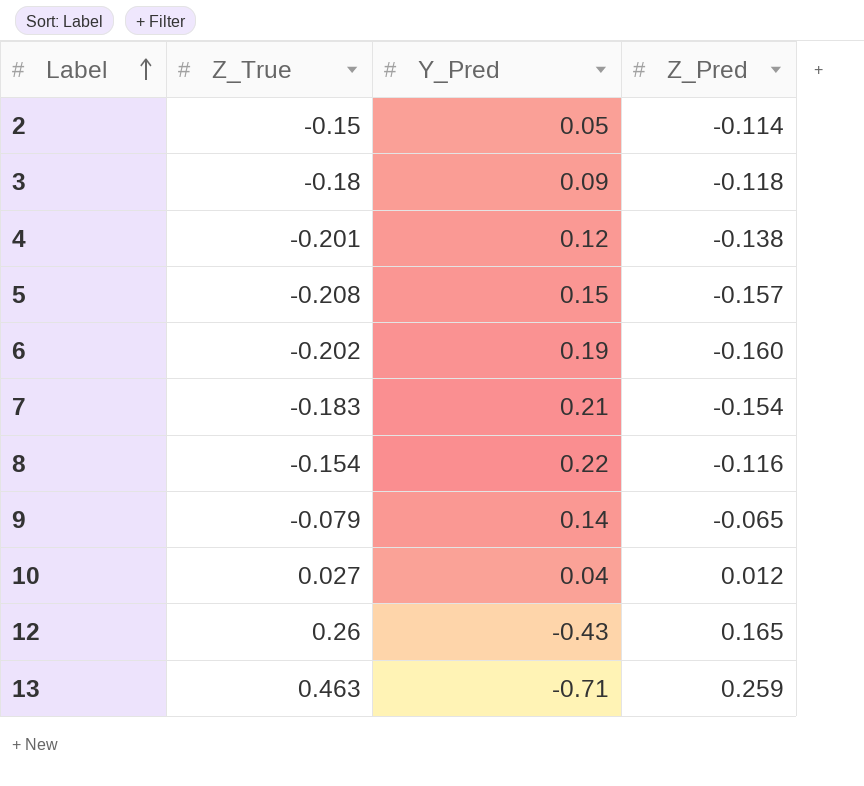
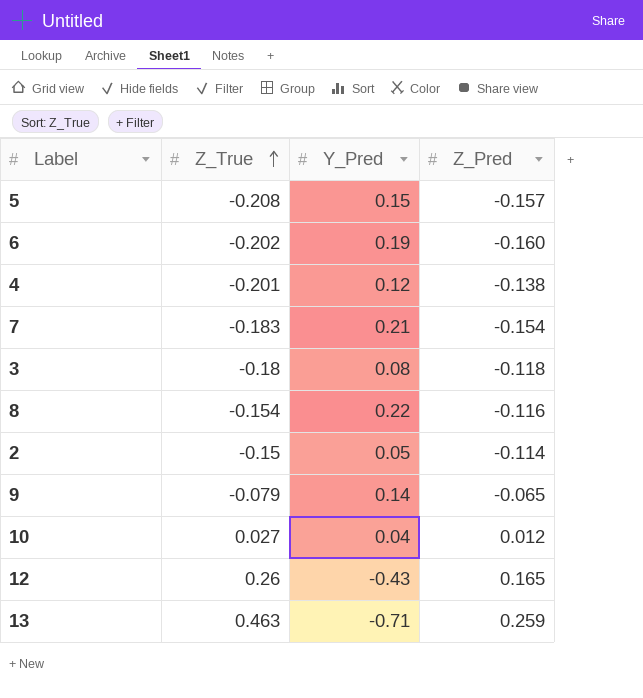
row order: Label ascending -> Z_True ascending
3 | Y_Pred: 0.09 -> 0.08

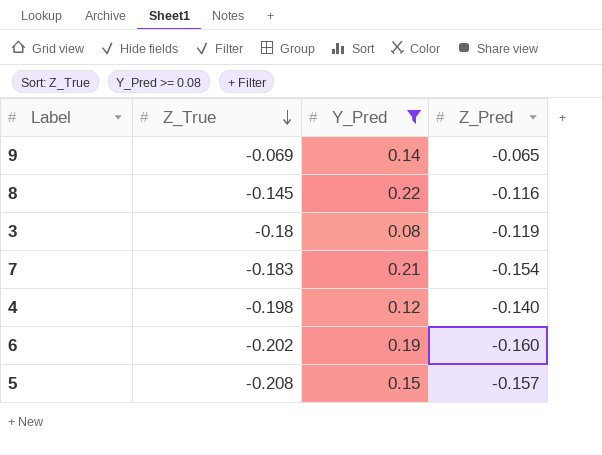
filter: none -> Y_Pred >= 0.08
row order: Z_True ascending -> Z_True descending
9 | Z_True: -0.079 -> -0.069
8 | Z_True: -0.154 -> -0.145
3 | Z_Pred: -0.118 -> -0.119
4 | Z_True: -0.201 -> -0.198
4 | Z_Pred: -0.138 -> -0.140

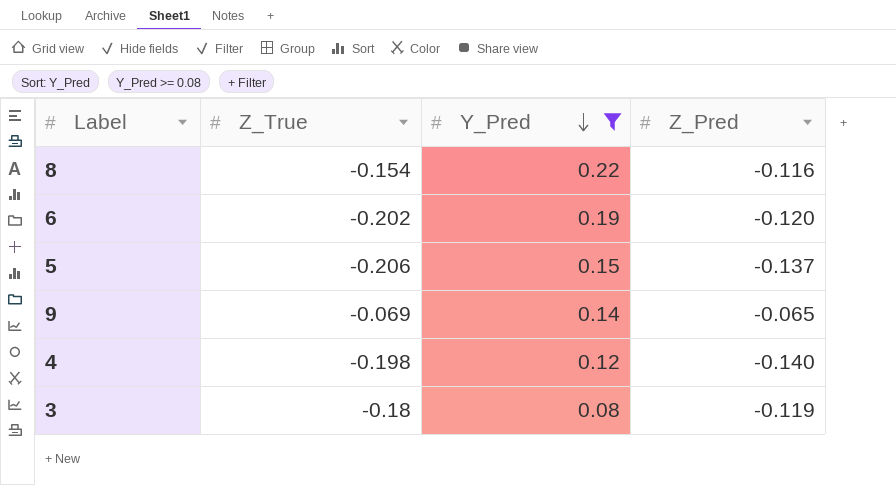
row order: Z_True descending -> Y_Pred descending
row 7: -0.183 | 0.21 | -0.154 -> none
8 | Z_True: -0.145 -> -0.154
6 | Z_Pred: -0.160 -> -0.120
5 | Z_True: -0.208 -> -0.206
5 | Z_Pred: -0.157 -> -0.137

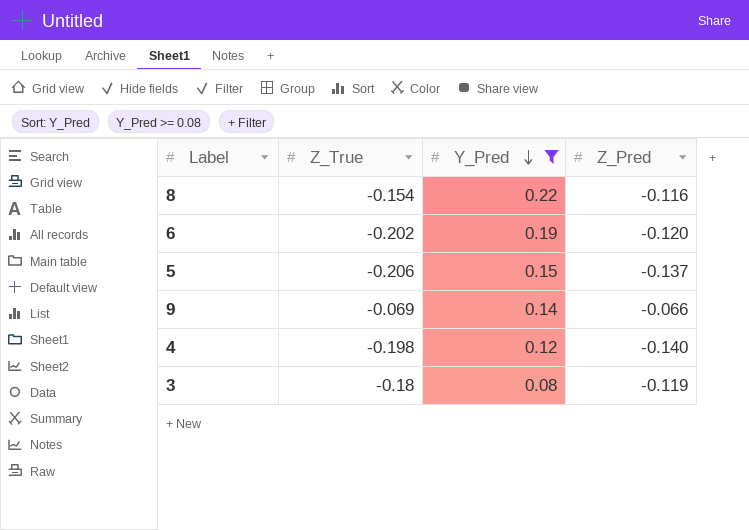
9 | Z_Pred: -0.065 -> -0.066

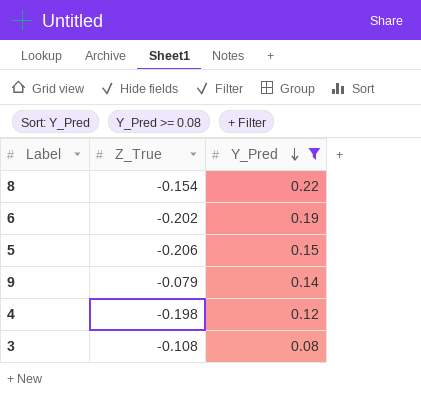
column Z_Pred | position: 4 -> none
9 | Z_True: -0.069 -> -0.079
3 | Z_True: -0.18 -> -0.108

